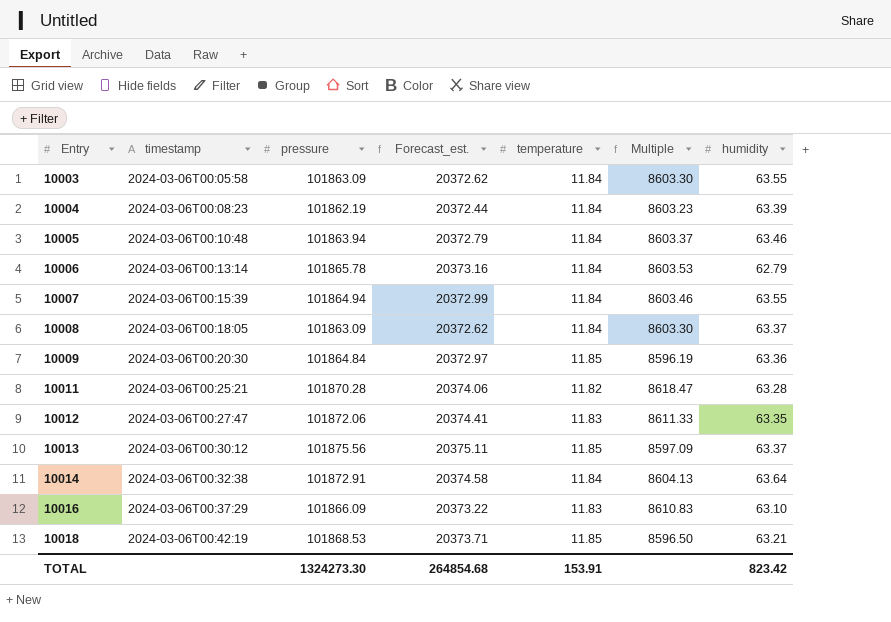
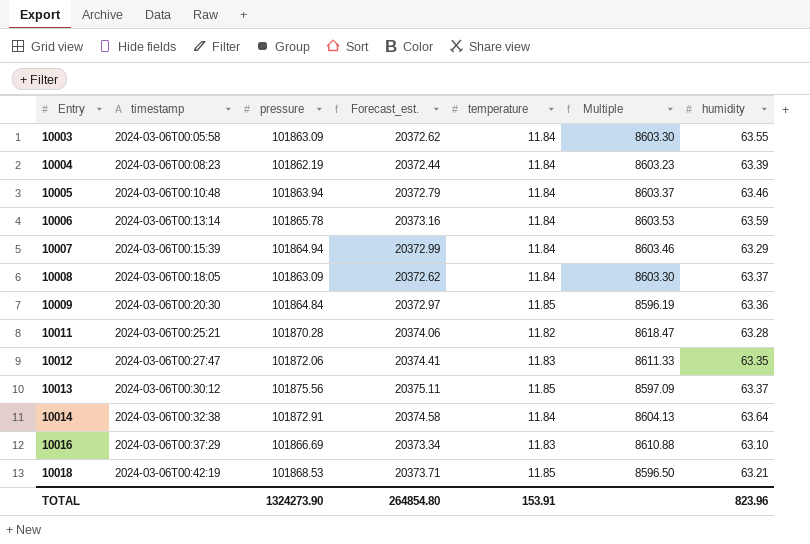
10006 | humidity: 62.79 -> 63.59
10007 | humidity: 63.55 -> 63.29
10016 | pressure: 101866.09 -> 101866.69
10016 | Forecast_est.: 20373.22 -> 20373.34
10016 | Multiple: 8610.83 -> 8610.88
TOTAL | pressure: 1324273.30 -> 1324273.90
TOTAL | Forecast_est.: 264854.68 -> 264854.80
TOTAL | humidity: 823.42 -> 823.96

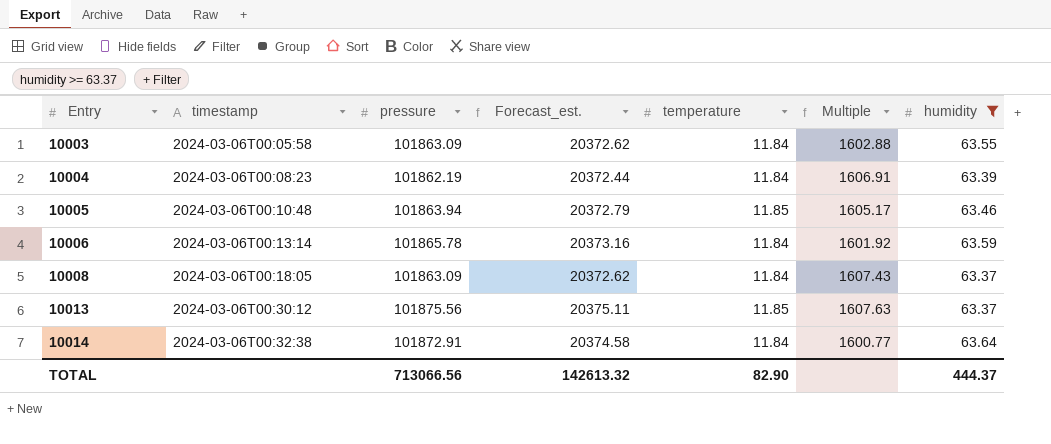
filter: none -> humidity >= 63.37
column Multiple | formula: [pressure] / [temperature] -> [pressure] / [humidity]
10005 | temperature: 11.84 -> 11.85
TOTAL | pressure: 1324273.90 -> 713066.56
TOTAL | Forecast_est.: 264854.80 -> 142613.32
TOTAL | temperature: 153.91 -> 82.90
TOTAL | humidity: 823.96 -> 444.37

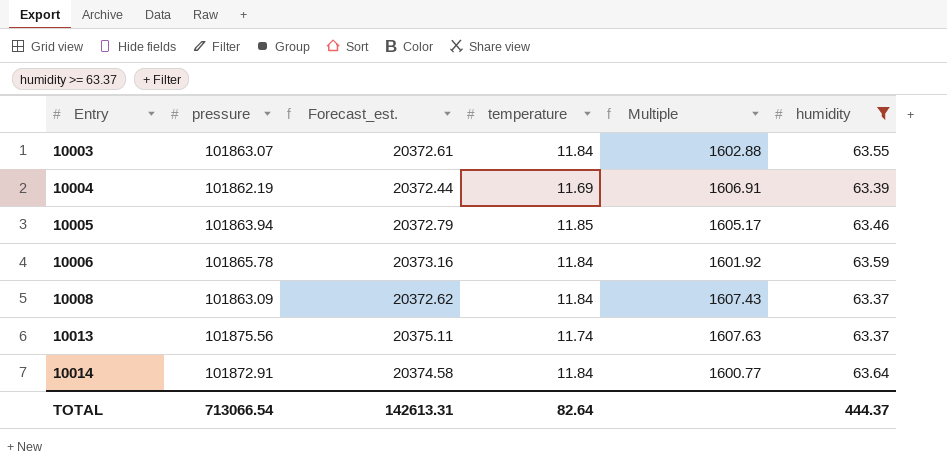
column timestamp | position: 2 -> none
10003 | pressure: 101863.09 -> 101863.07
10003 | Forecast_est.: 20372.62 -> 20372.61
10004 | temperature: 11.84 -> 11.69
10013 | temperature: 11.85 -> 11.74
TOTAL | pressure: 713066.56 -> 713066.54
TOTAL | Forecast_est.: 142613.32 -> 142613.31
TOTAL | temperature: 82.90 -> 82.64

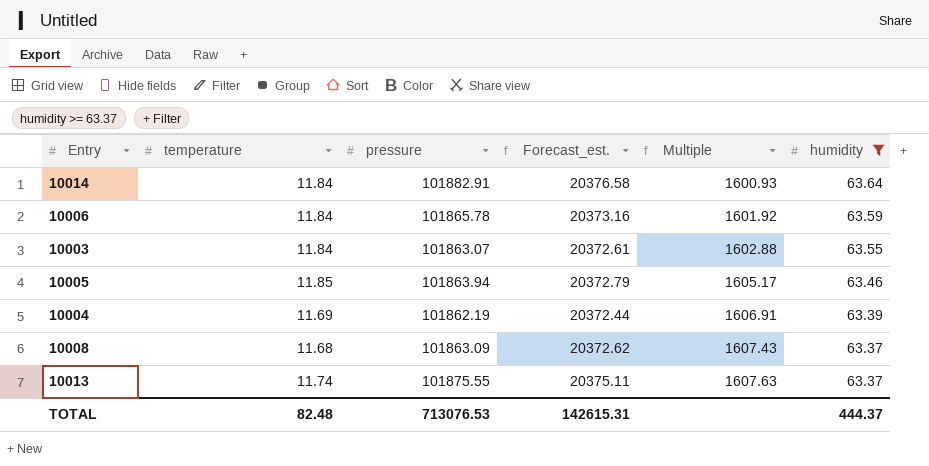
row order: Entry ascending -> Multiple ascending
column temperature | position: 4 -> 2
10014 | pressure: 101872.91 -> 101882.91
10014 | Forecast_est.: 20374.58 -> 20376.58
10014 | Multiple: 1600.77 -> 1600.93
10008 | temperature: 11.84 -> 11.68
10013 | pressure: 101875.56 -> 101875.55
TOTAL | temperature: 82.64 -> 82.48
TOTAL | pressure: 713066.54 -> 713076.53
TOTAL | Forecast_est.: 142613.31 -> 142615.31

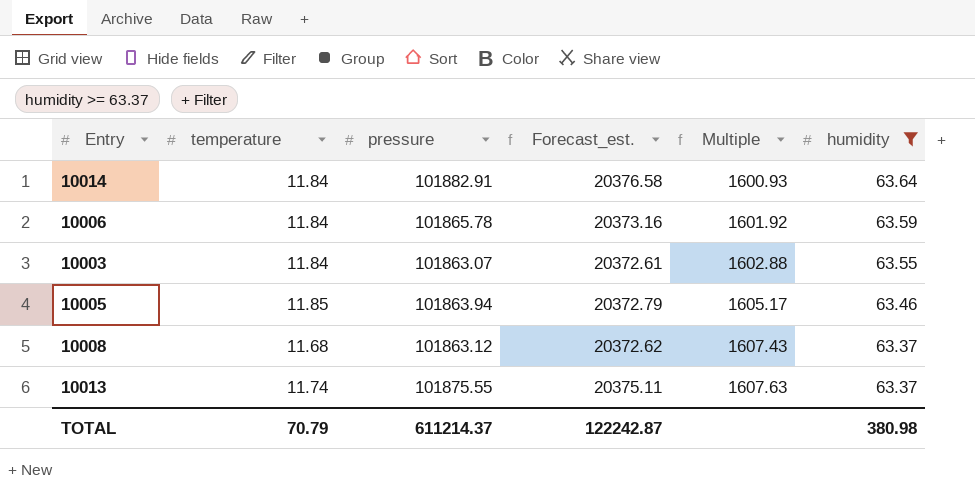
row 10004: 11.69 | 101862.19 | 20372.44 | 1606.91 | 63.39 -> none
10008 | pressure: 101863.09 -> 101863.12
TOTAL | temperature: 82.48 -> 70.79
TOTAL | pressure: 713076.53 -> 611214.37
TOTAL | Forecast_est.: 142615.31 -> 122242.87
TOTAL | humidity: 444.37 -> 380.98

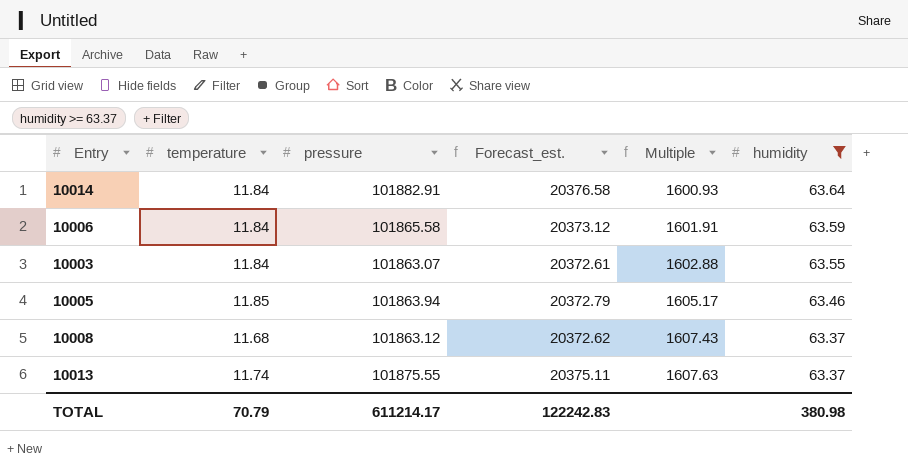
10006 | pressure: 101865.78 -> 101865.58
10006 | Forecast_est.: 20373.16 -> 20373.12
10006 | Multiple: 1601.92 -> 1601.91
TOTAL | pressure: 611214.37 -> 611214.17
TOTAL | Forecast_est.: 122242.87 -> 122242.83

